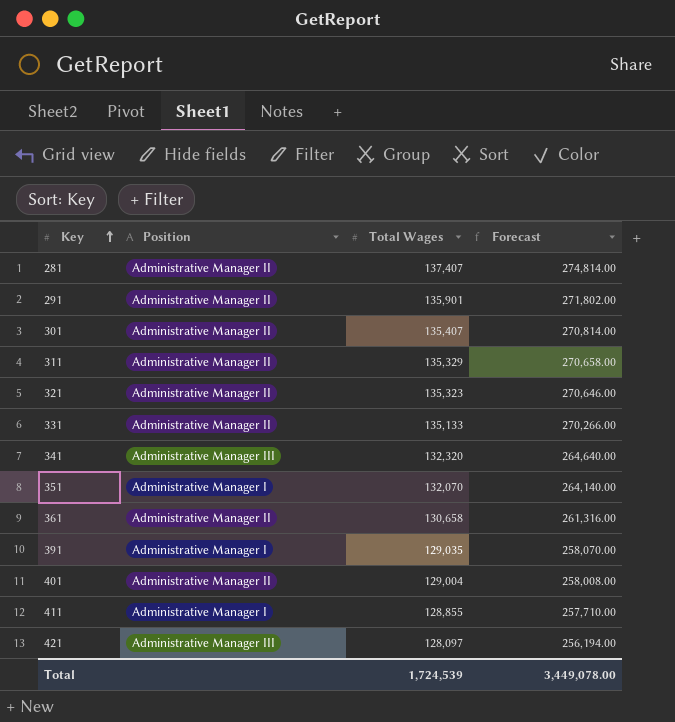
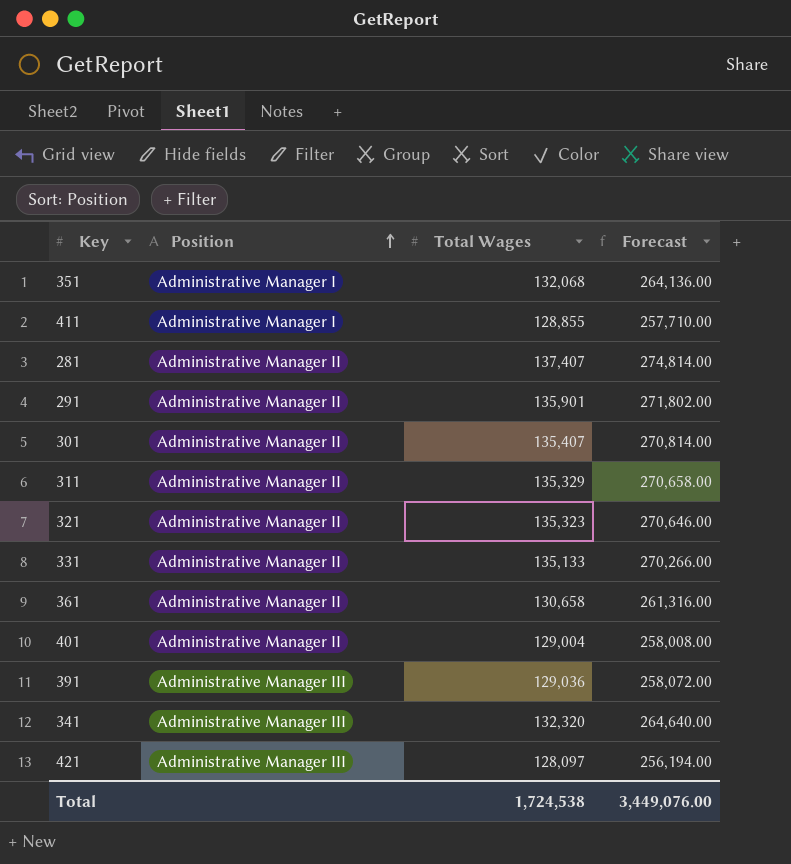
row order: Key ascending -> Position ascending
351 | Total Wages: 132,070 -> 132,068
351 | Forecast: 264,140.00 -> 264,136.00
391 | Position: Administrative Manager I -> Administrative Manager III
391 | Total Wages: 129,035 -> 129,036
391 | Forecast: 258,070.00 -> 258,072.00
Total | Total Wages: 1,724,539 -> 1,724,538
Total | Forecast: 3,449,078.00 -> 3,449,076.00

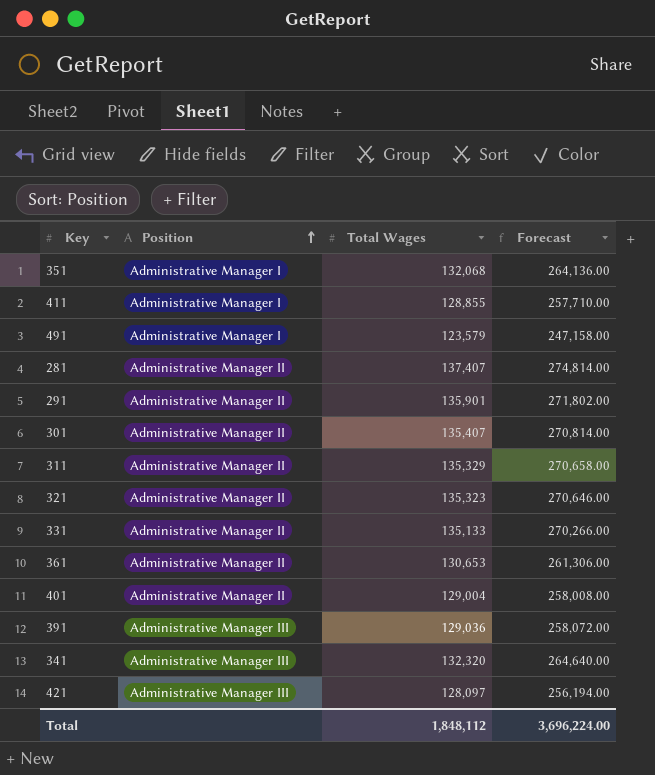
row 491: none -> Administrative Manager I | 123,579 | 247,158.00
361 | Total Wages: 130,658 -> 130,653
361 | Forecast: 261,316.00 -> 261,306.00
Total | Total Wages: 1,724,538 -> 1,848,112
Total | Forecast: 3,449,076.00 -> 3,696,224.00

